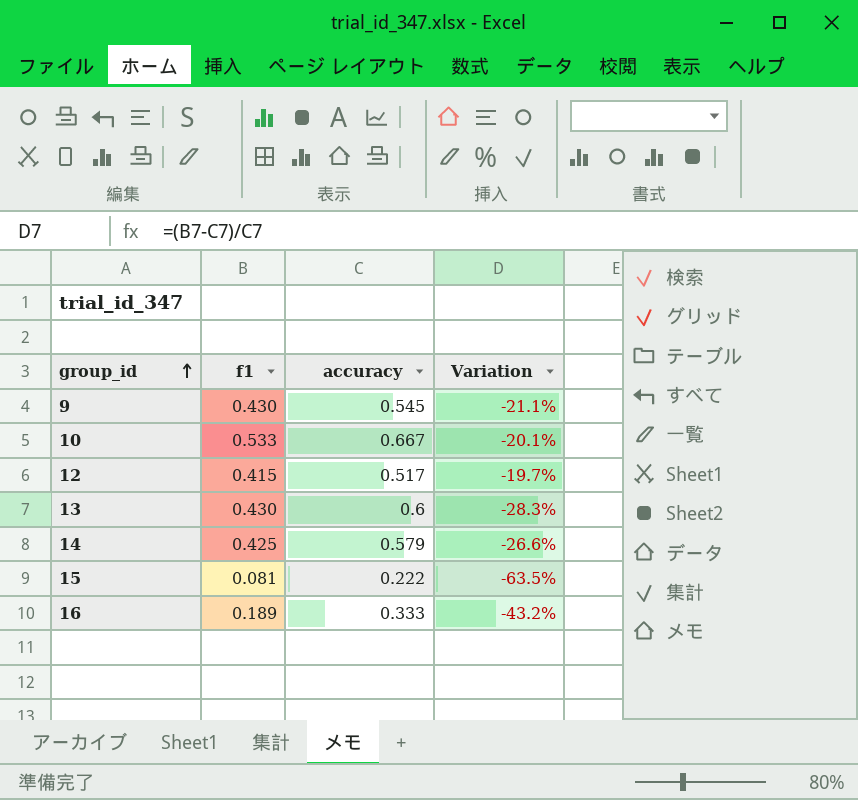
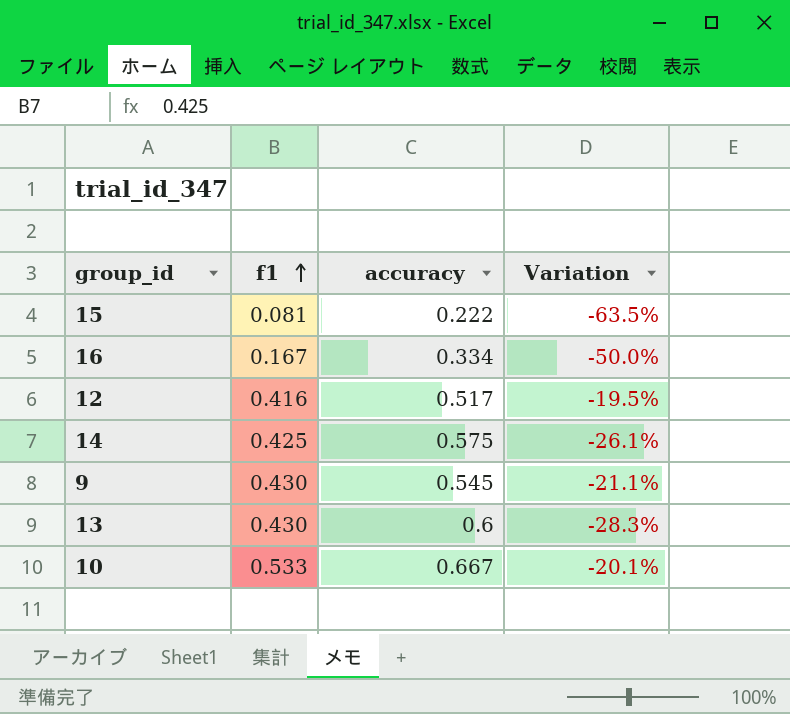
row order: group_id ascending -> f1 ascending
16 | f1: 0.189 -> 0.167
16 | accuracy: 0.333 -> 0.334
16 | Variation: -43.2% -> -50.0%
12 | f1: 0.415 -> 0.416
12 | Variation: -19.7% -> -19.5%
14 | accuracy: 0.579 -> 0.575
14 | Variation: -26.6% -> -26.1%

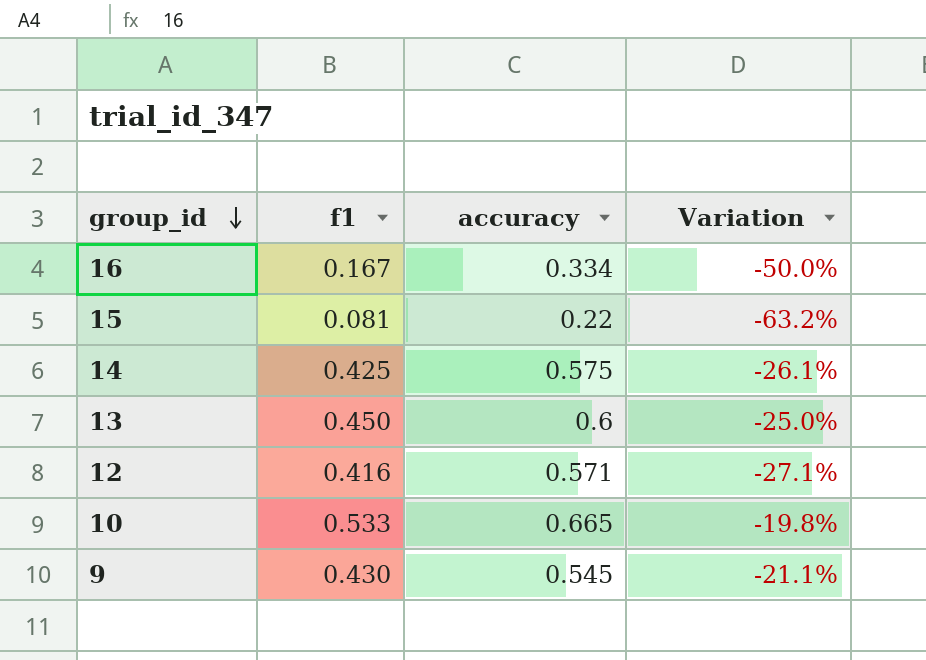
row order: f1 ascending -> group_id descending
15 | accuracy: 0.222 -> 0.22
15 | Variation: -63.5% -> -63.2%
13 | f1: 0.430 -> 0.450
13 | Variation: -28.3% -> -25.0%
12 | accuracy: 0.517 -> 0.571
12 | Variation: -19.5% -> -27.1%
10 | accuracy: 0.667 -> 0.665
10 | Variation: -20.1% -> -19.8%

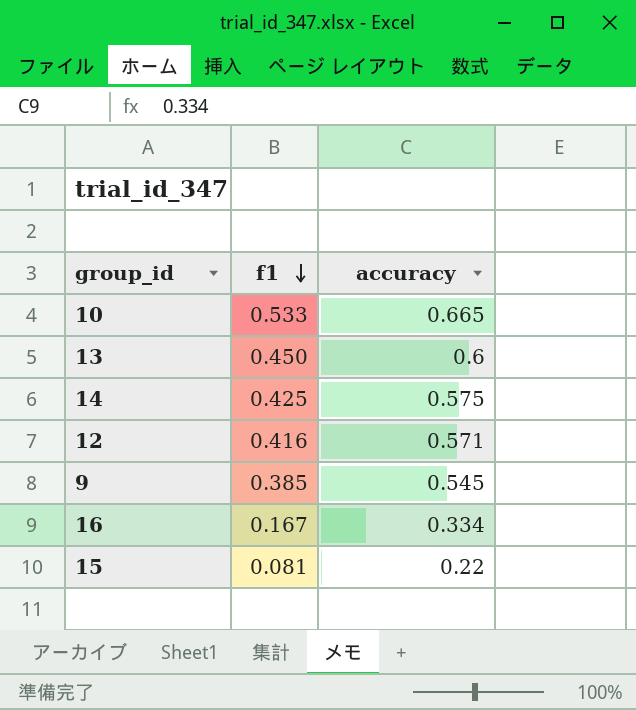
row order: group_id descending -> f1 descending
column Variation | formula: ([f1] - [accuracy]) / [accuracy] -> none
9 | f1: 0.430 -> 0.385

